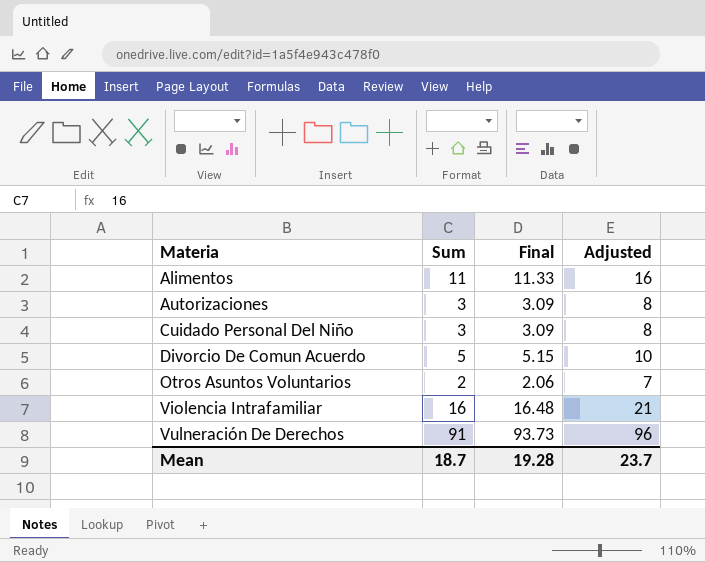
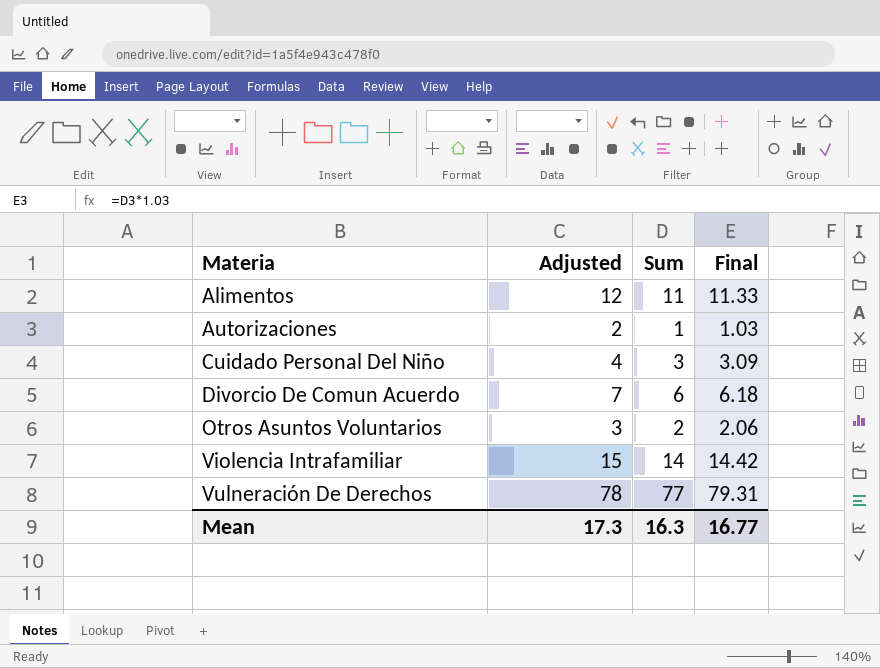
column Adjusted | formula: [Sum] + 5 -> [Sum] + 1
column Adjusted | position: 4 -> 2
Autorizaciones | Sum: 3 -> 1
Autorizaciones | Final: 3.09 -> 1.03
Divorcio De Comun Acuerdo | Sum: 5 -> 6
Divorcio De Comun Acuerdo | Final: 5.15 -> 6.18
Violencia Intrafamiliar | Sum: 16 -> 14
Violencia Intrafamiliar | Final: 16.48 -> 14.42
Vulneración De Derechos | Sum: 91 -> 77
Vulneración De Derechos | Final: 93.73 -> 79.31
Mean | Adjusted: 23.7 -> 17.3
Mean | Sum: 18.7 -> 16.3
Mean | Final: 19.28 -> 16.77

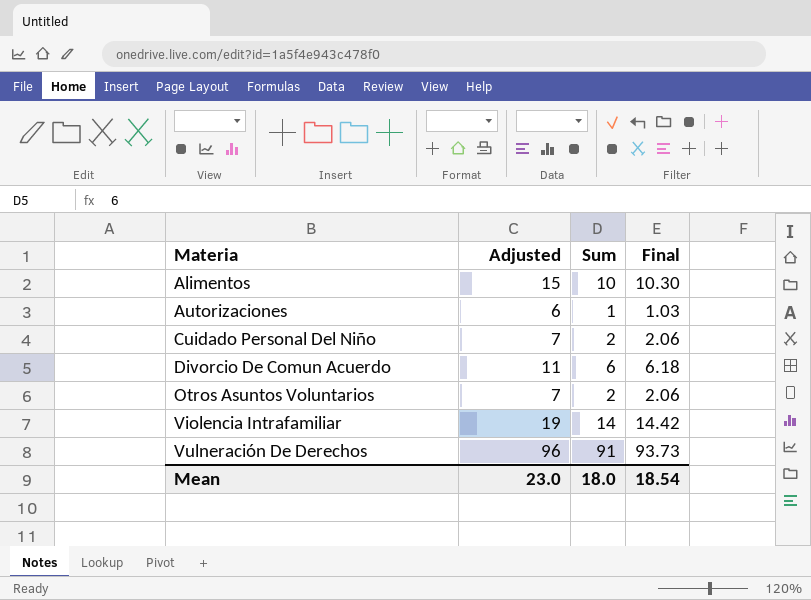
column Adjusted | formula: [Sum] + 1 -> [Sum] + 5
Alimentos | Sum: 11 -> 10
Alimentos | Final: 11.33 -> 10.30
Cuidado Personal Del Niño | Sum: 3 -> 2
Cuidado Personal Del Niño | Final: 3.09 -> 2.06
Vulneración De Derechos | Sum: 77 -> 91
Vulneración De Derechos | Final: 79.31 -> 93.73
Mean | Adjusted: 17.3 -> 23.0
Mean | Sum: 16.3 -> 18.0
Mean | Final: 16.77 -> 18.54

